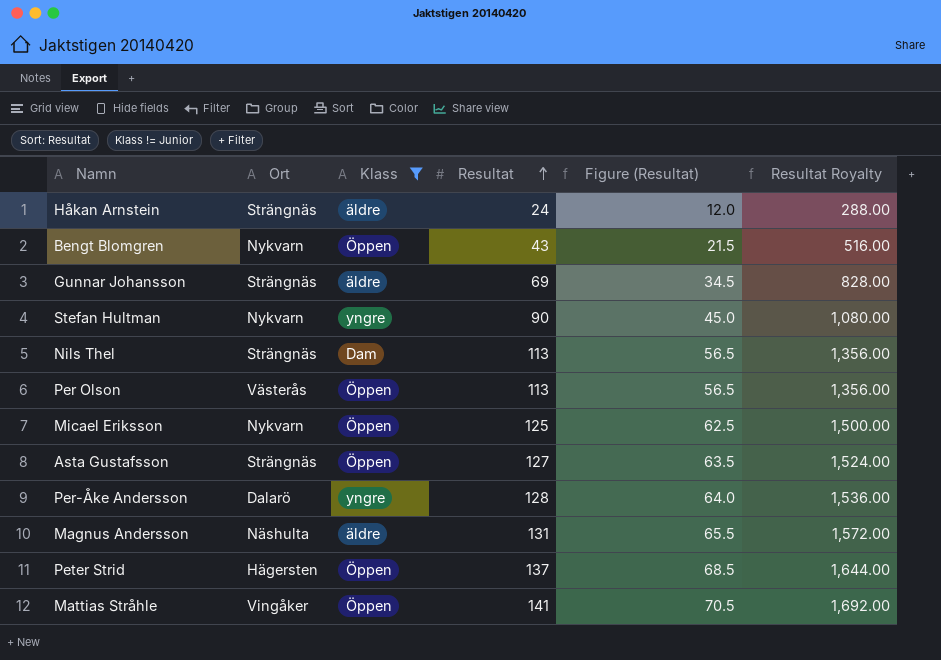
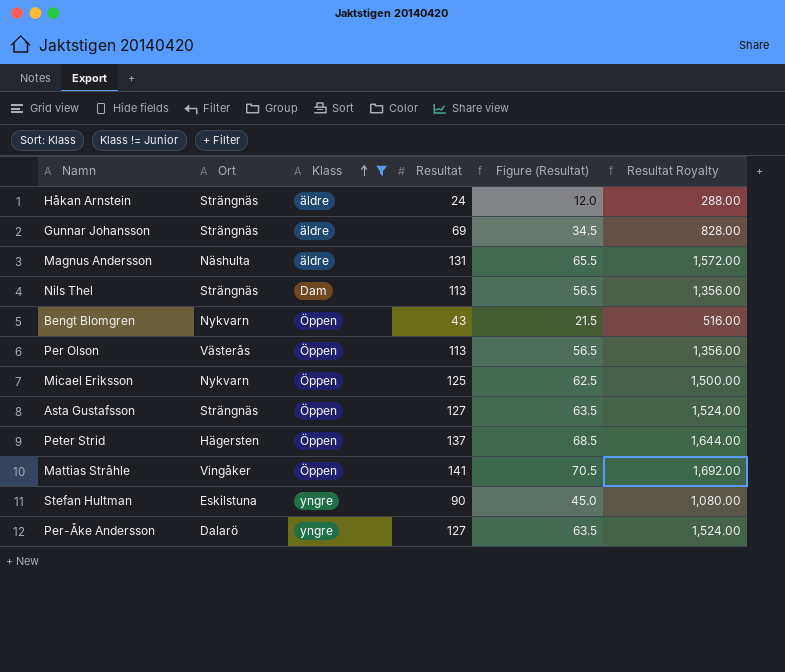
row order: Resultat ascending -> Klass ascending
Stefan Hultman | Ort: Nykvarn -> Eskilstuna
Per-Åke Andersson | Resultat: 128 -> 127
Per-Åke Andersson | Figure (Resultat): 64.0 -> 63.5
Per-Åke Andersson | Resultat Royalty: 1,536.00 -> 1,524.00

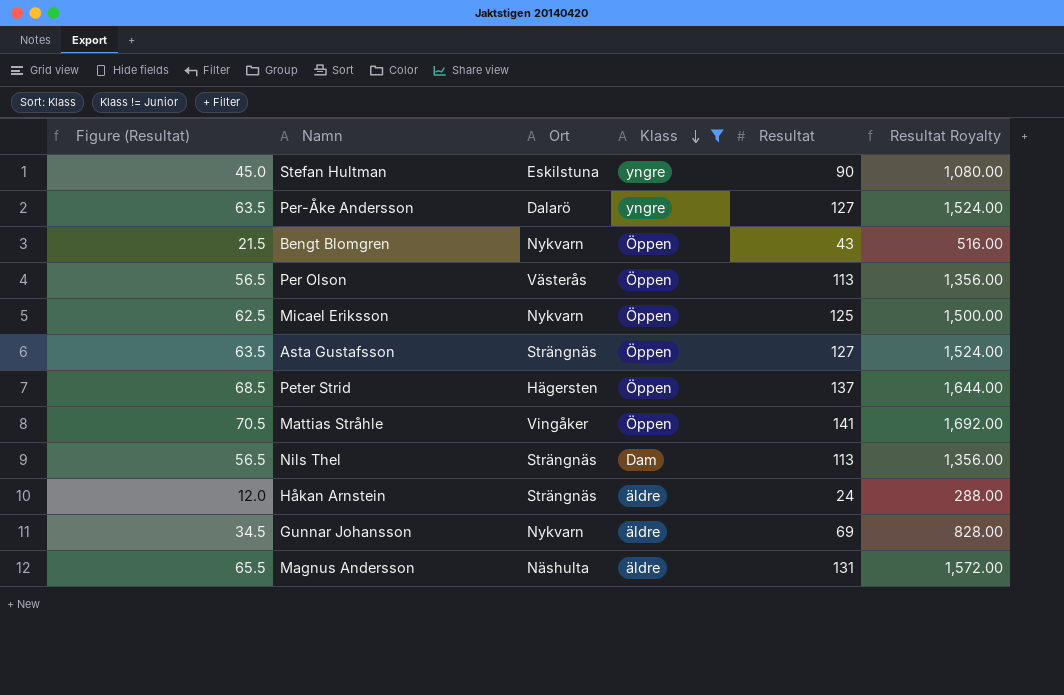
row order: Klass ascending -> Klass descending
column Figure (Resultat) | position: 5 -> 1
Gunnar Johansson | Ort: Strängnäs -> Nykvarn

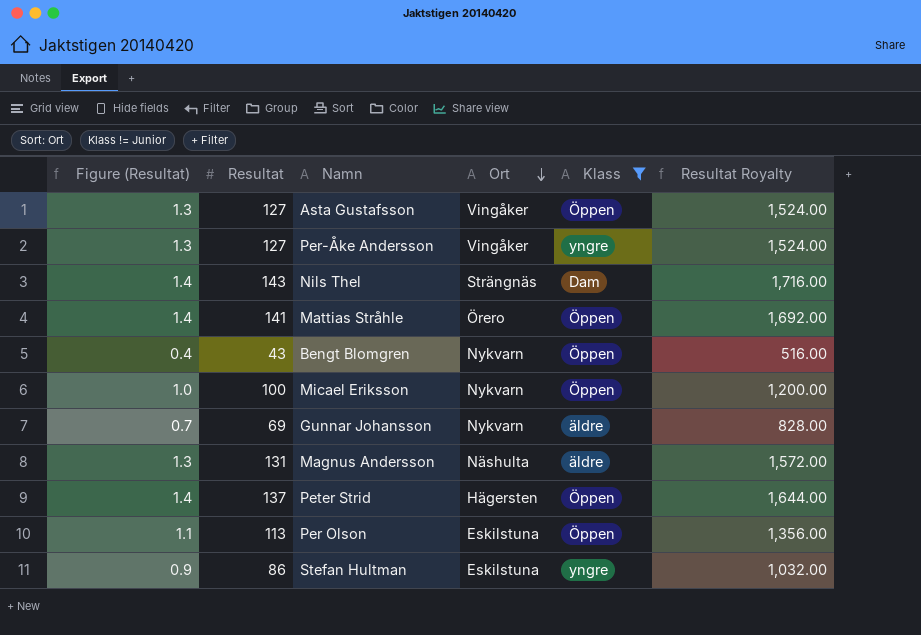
row order: Klass descending -> Ort descending
column Figure (Resultat) | formula: [Resultat] * 0.5 -> [Resultat] * 0.01
column Resultat | position: 5 -> 2
row Håkan Arnstein: 12.0 | Strängnäs | äldre | 24 | 288.00 -> none
Asta Gustafsson | Ort: Strängnäs -> Vingåker
Per-Åke Andersson | Ort: Dalarö -> Vingåker
Nils Thel | Resultat: 113 -> 143
Nils Thel | Resultat Royalty: 1,356.00 -> 1,716.00
Mattias Stråhle | Ort: Vingåker -> Örero
Micael Eriksson | Resultat: 125 -> 100
Micael Eriksson | Resultat Royalty: 1,500.00 -> 1,200.00
Per Olson | Ort: Västerås -> Eskilstuna
Stefan Hultman | Resultat: 90 -> 86
Stefan Hultman | Resultat Royalty: 1,080.00 -> 1,032.00

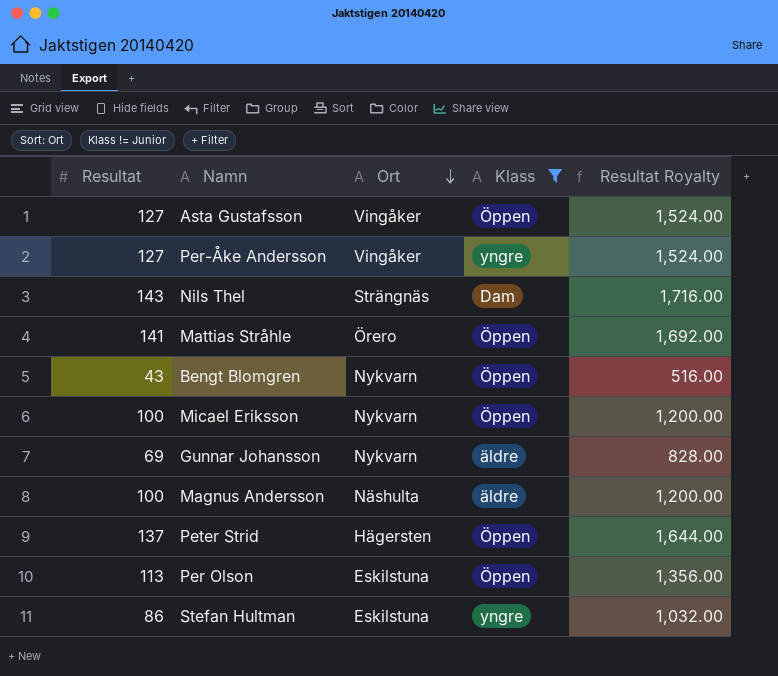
column Figure (Resultat) | formula: [Resultat] * 0.01 -> none
Magnus Andersson | Resultat: 131 -> 100
Magnus Andersson | Resultat Royalty: 1,572.00 -> 1,200.00

